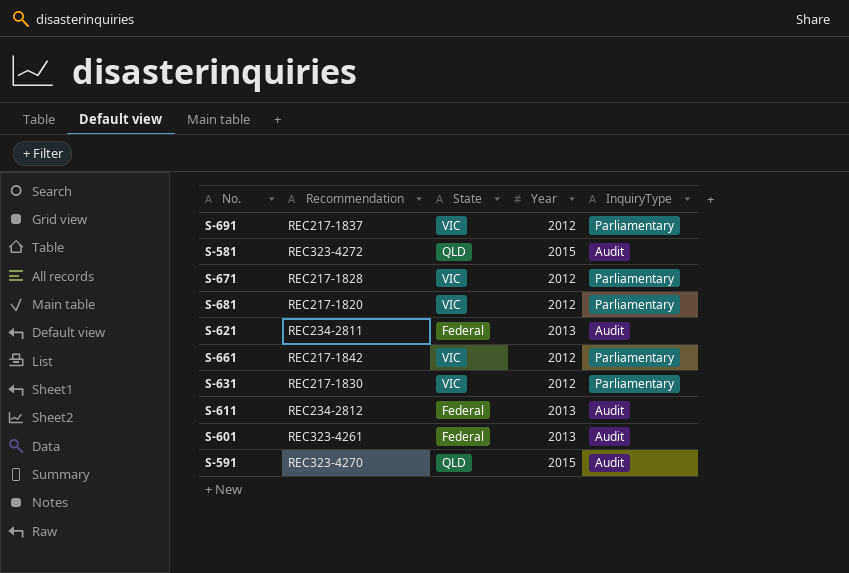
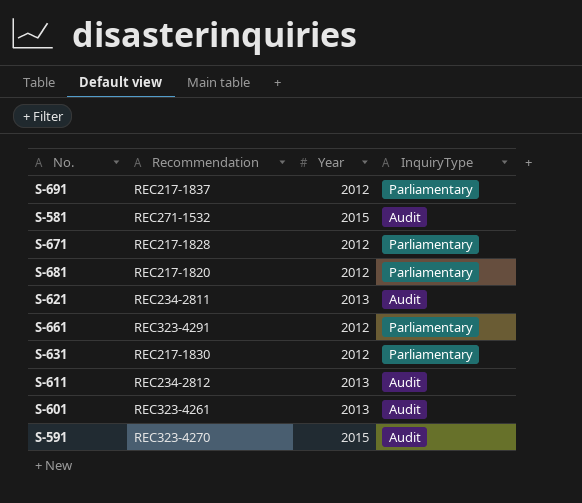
column State | position: 3 -> none
S-581 | Recommendation: REC323-4272 -> REC271-1532
S-661 | Recommendation: REC217-1842 -> REC323-4291

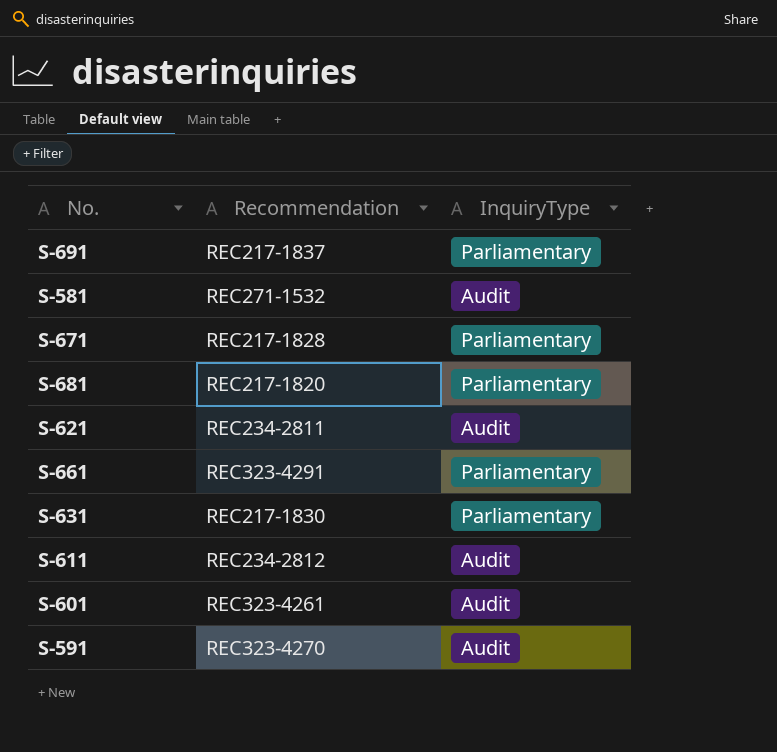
column Year | position: 3 -> none

